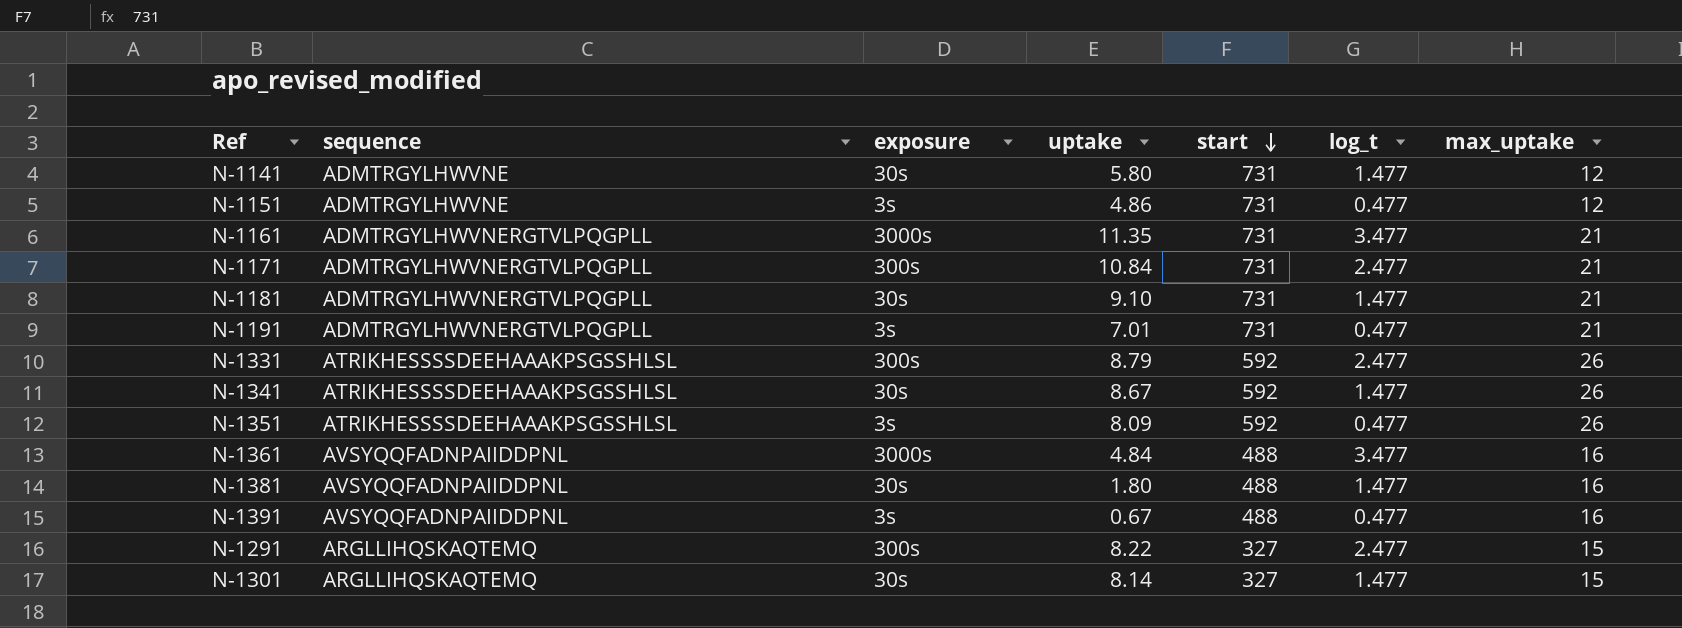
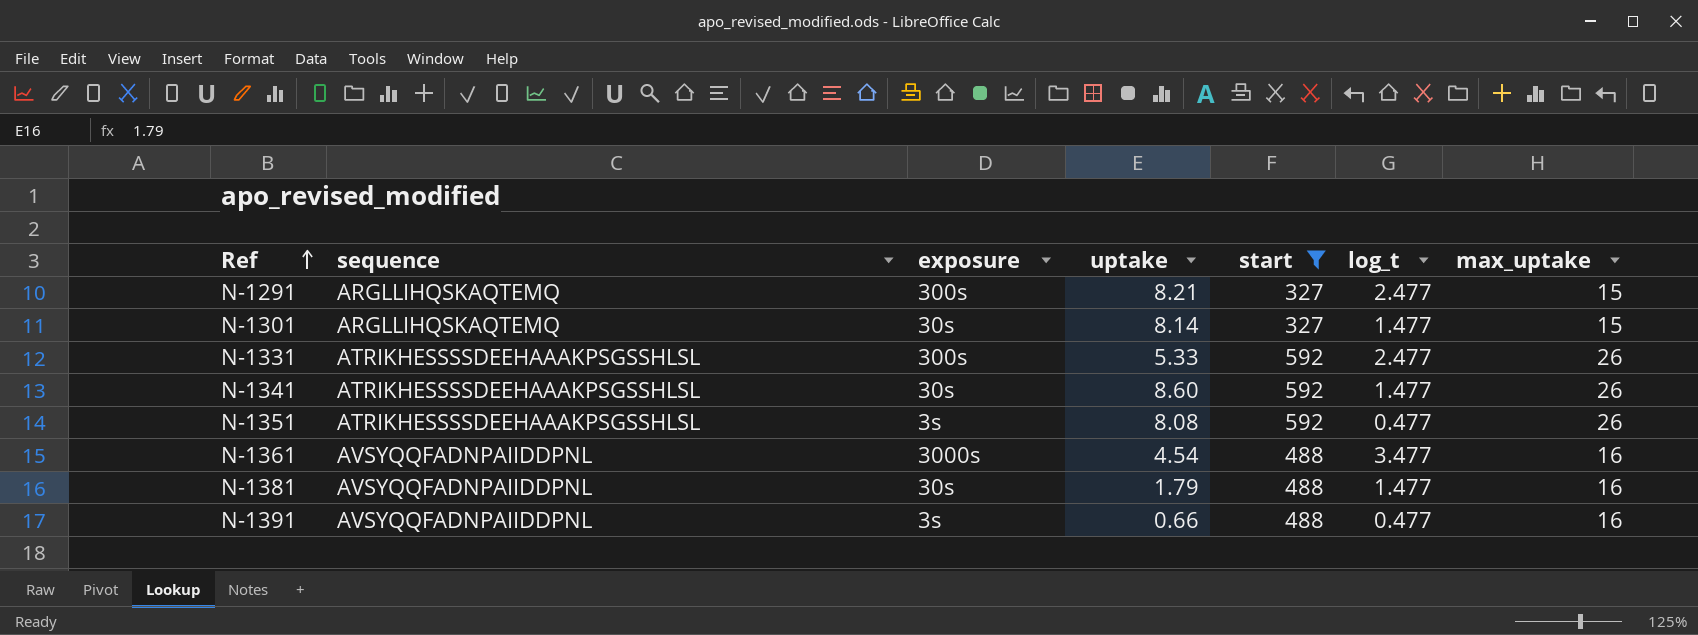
filter: none -> start != 731
row order: start descending -> Ref ascending
N-1291 | uptake: 8.22 -> 8.21
N-1331 | uptake: 8.79 -> 5.33
N-1341 | uptake: 8.67 -> 8.60
N-1351 | uptake: 8.09 -> 8.08
N-1361 | uptake: 4.84 -> 4.54
N-1381 | uptake: 1.80 -> 1.79
N-1391 | uptake: 0.67 -> 0.66

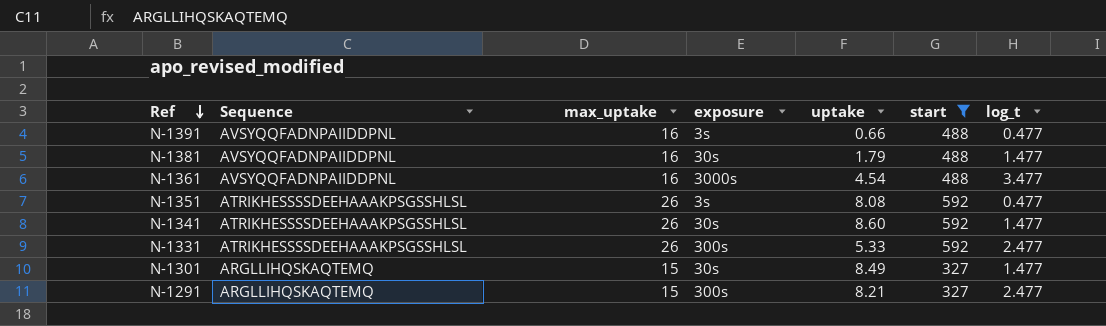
row order: Ref ascending -> Ref descending
column name: sequence -> Sequence
column max_uptake | position: 7 -> 3
N-1301 | uptake: 8.14 -> 8.49

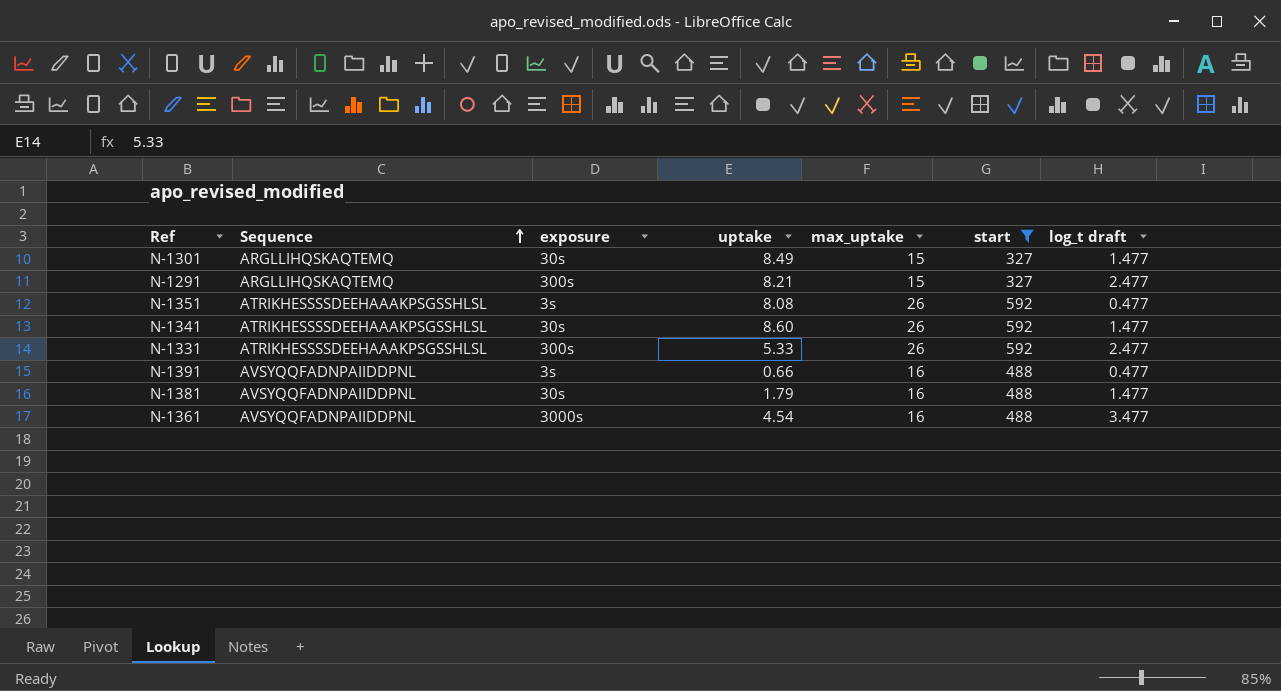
row order: Ref descending -> Sequence ascending
column max_uptake | position: 3 -> 5
column name: log_t -> log_t draft

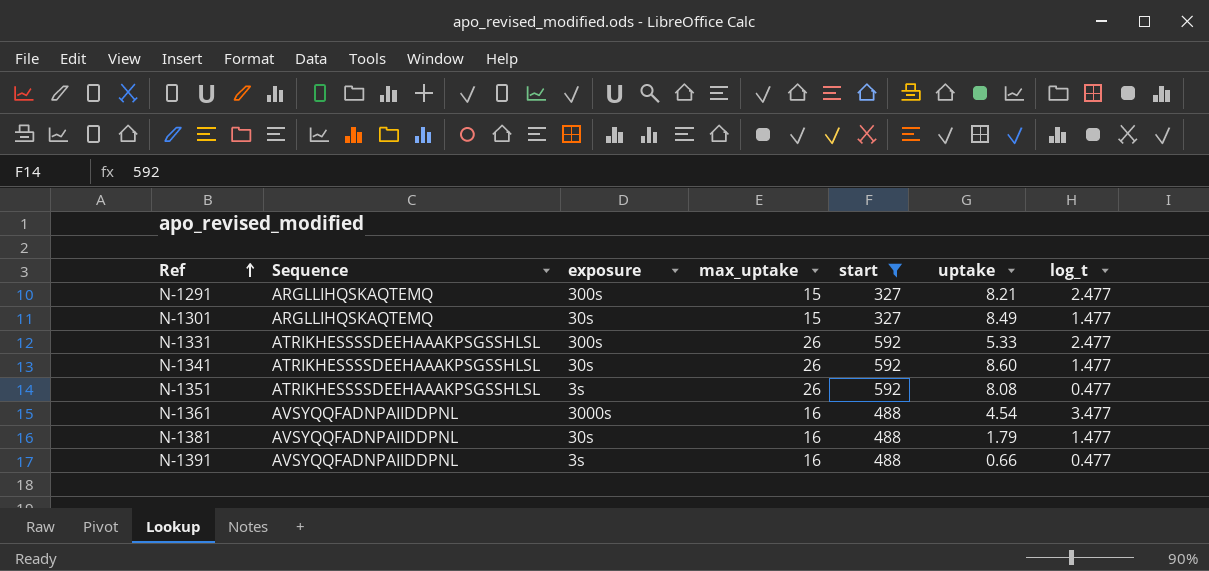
row order: Sequence ascending -> Ref ascending
column uptake | position: 4 -> 6
column name: log_t draft -> log_t

